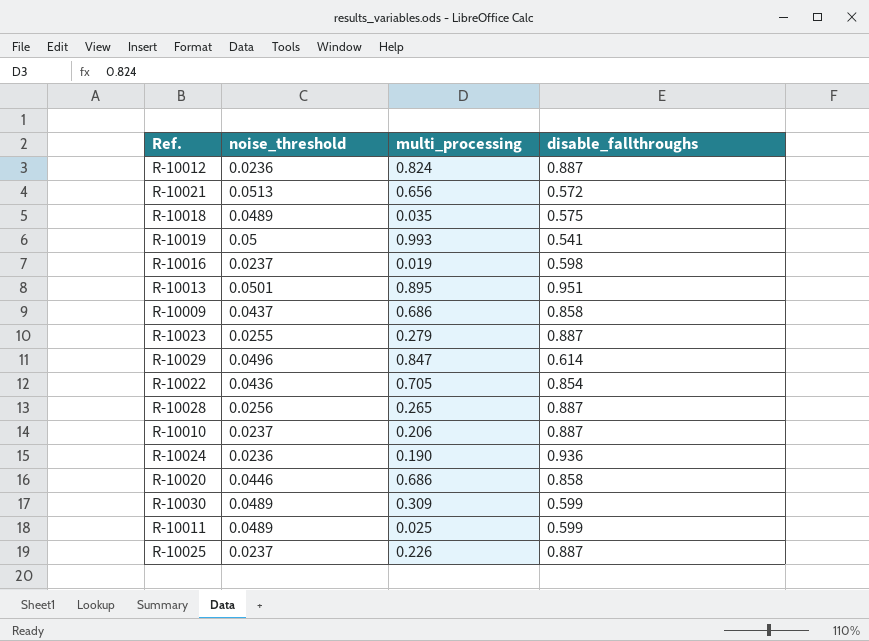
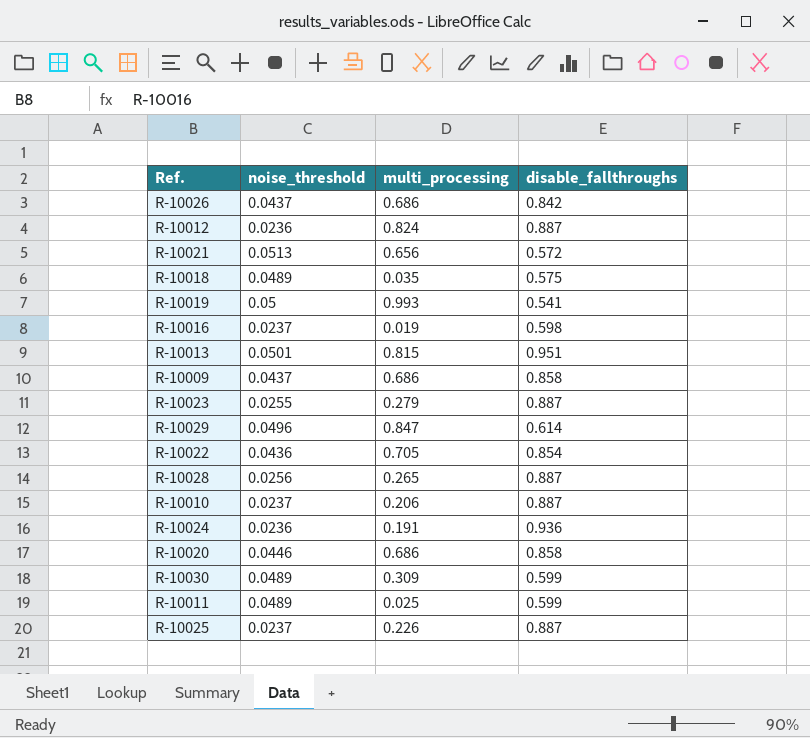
row R-10026: none -> 0.0437 | 0.686 | 0.842
R-10013 | multi_processing: 0.895 -> 0.815
R-10024 | multi_processing: 0.190 -> 0.191

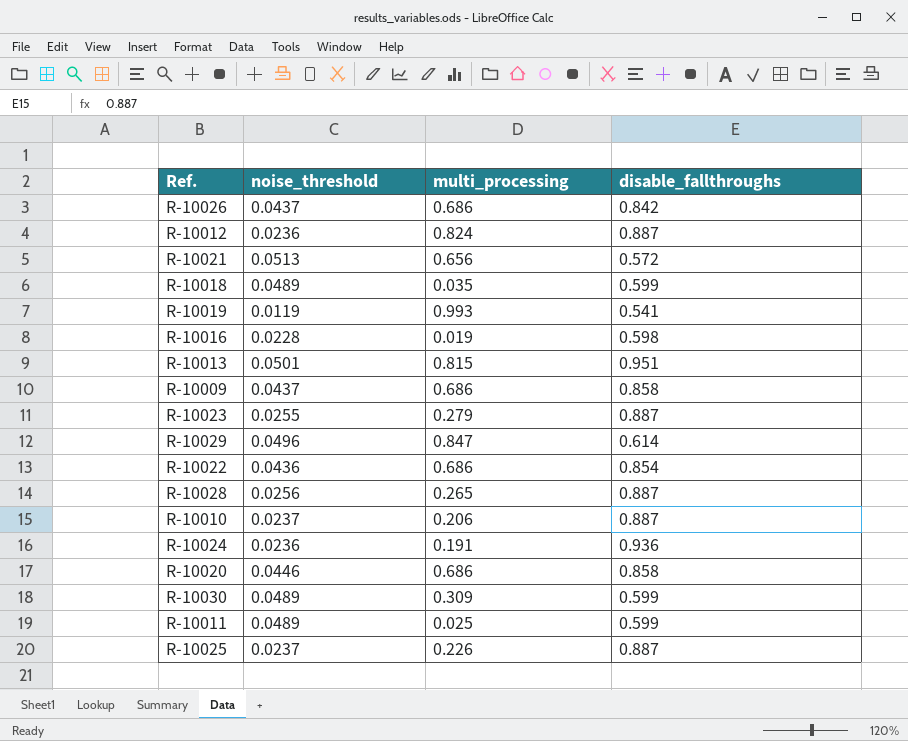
R-10018 | disable_fallthroughs: 0.575 -> 0.599
R-10019 | noise_threshold: 0.05 -> 0.0119
R-10016 | noise_threshold: 0.0237 -> 0.0228
R-10022 | multi_processing: 0.705 -> 0.686

